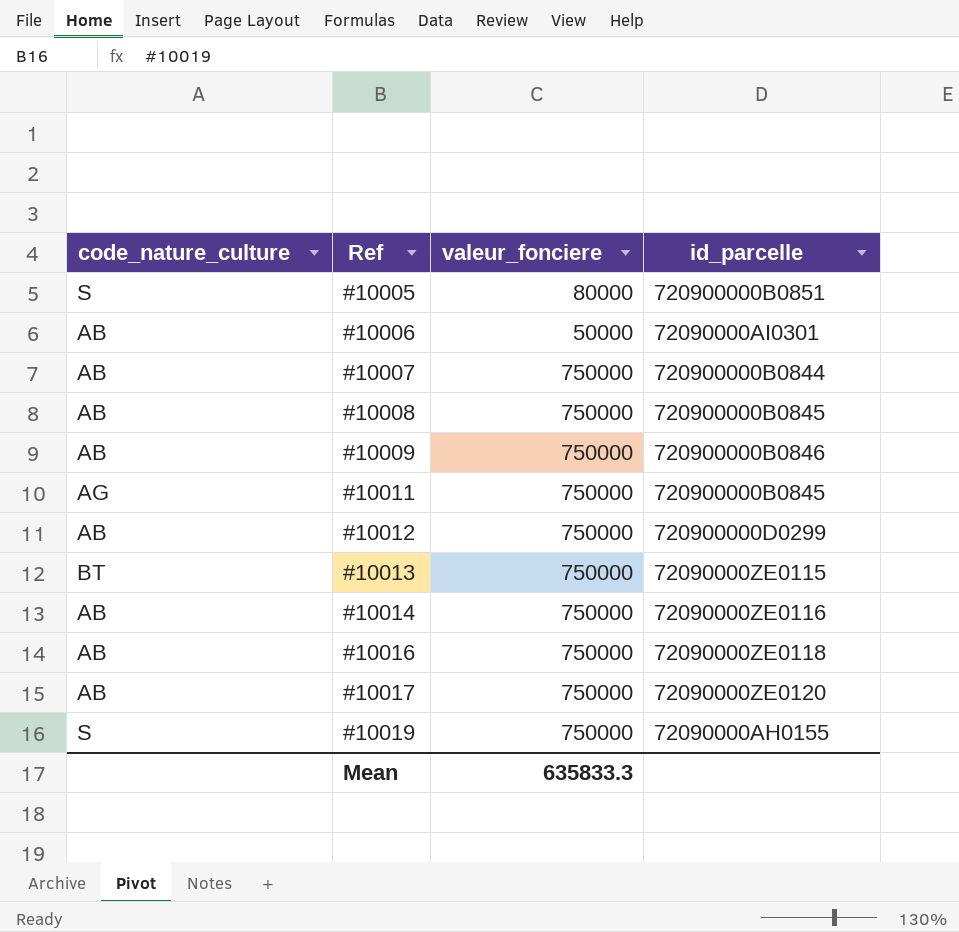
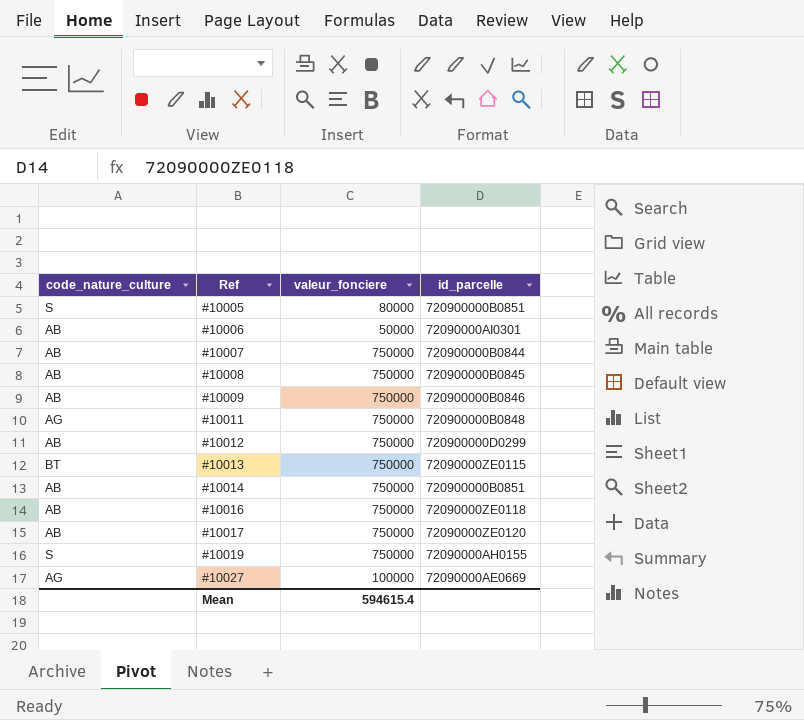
#10011 | id_parcelle: 720900000B0845 -> 720900000B0848
#10014 | id_parcelle: 72090000ZE0116 -> 720900000B0851
row #10027: none -> AG | 100000 | 72090000AE0669
Mean | valeur_fonciere: 635833.3 -> 594615.4

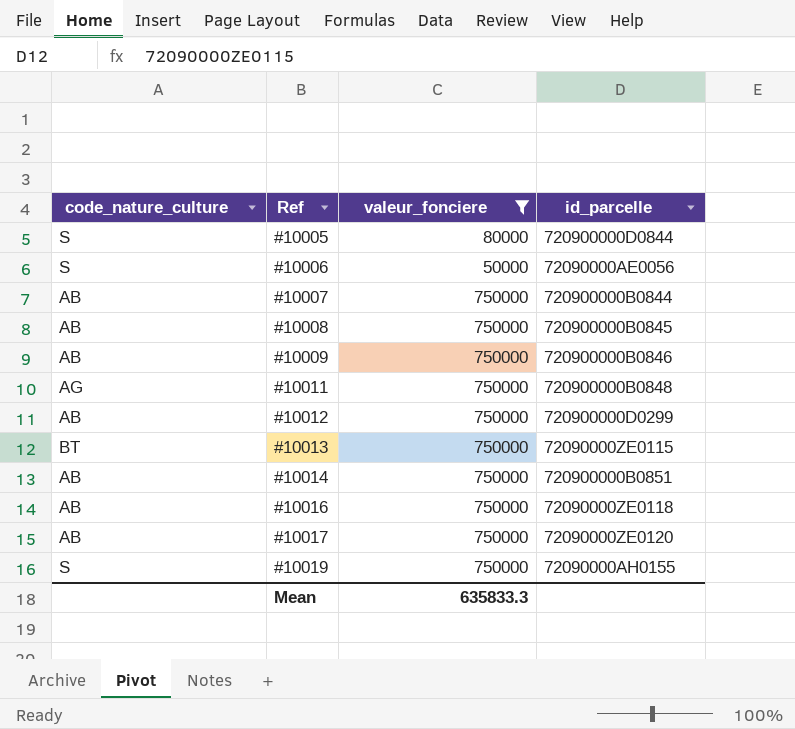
filter: none -> valeur_fonciere != 100000
#10005 | id_parcelle: 720900000B0851 -> 720900000D0844
#10006 | code_nature_culture: AB -> S
#10006 | id_parcelle: 72090000AI0301 -> 72090000AE0056
Mean | valeur_fonciere: 594615.4 -> 635833.3

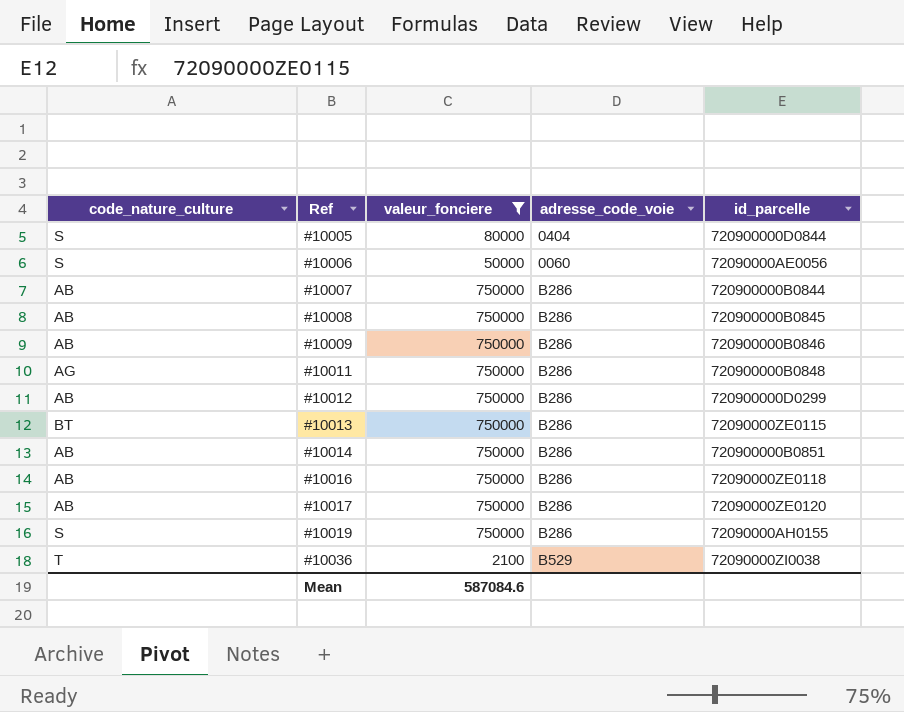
column adresse_code_voie | position: none -> 4
row #10036: none -> T | 2100 | B529 | 72090000ZI0038
Mean | valeur_fonciere: 635833.3 -> 587084.6

